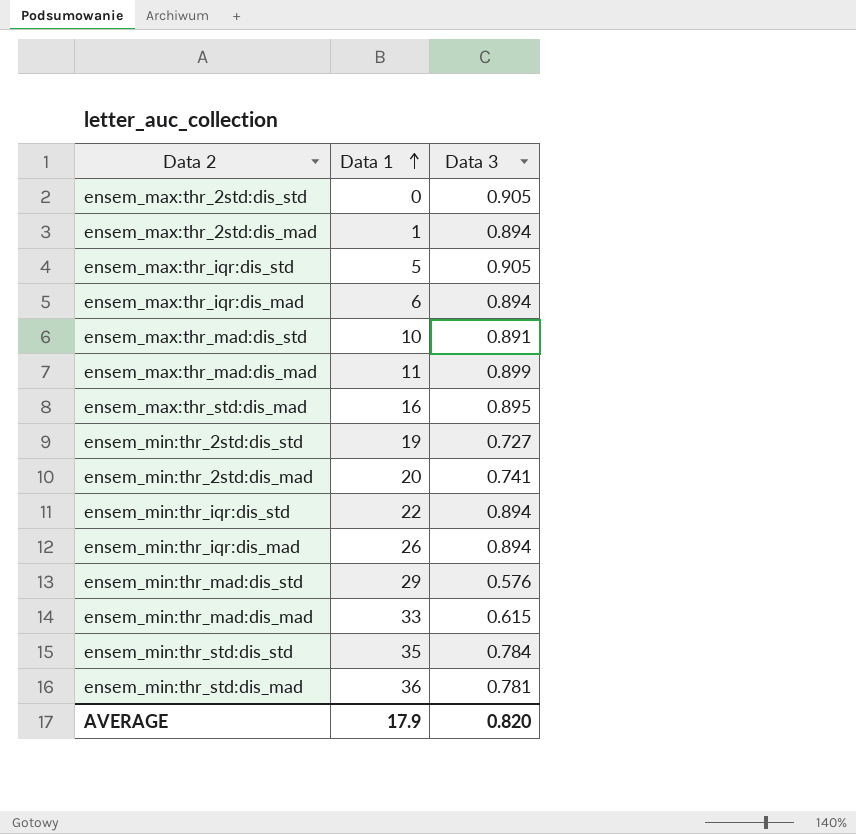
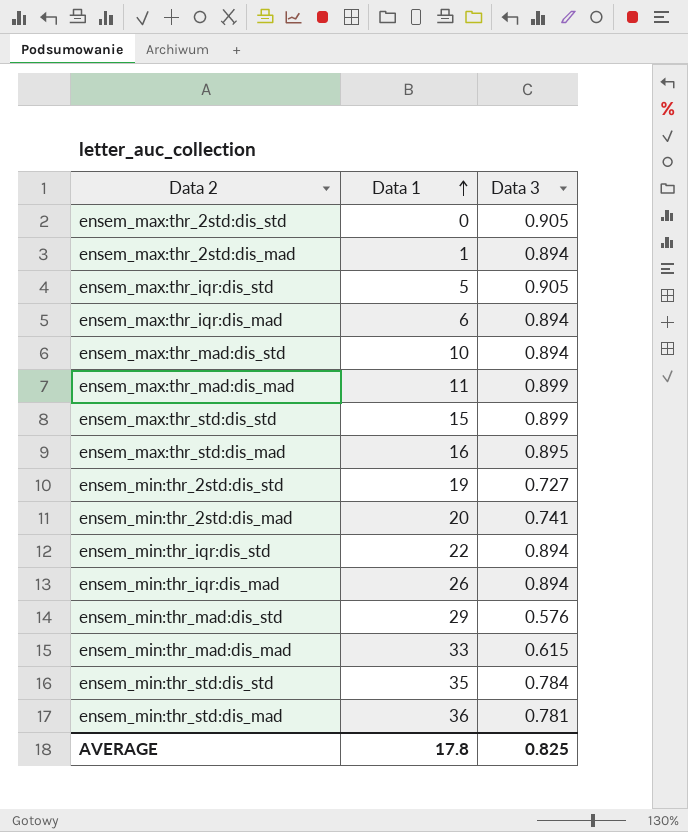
ensem_max:thr_mad:dis_std | Data 3: 0.891 -> 0.894
row ensem_max:thr_std:dis_std: none -> 15 | 0.899
AVERAGE | Data 1: 17.9 -> 17.8
AVERAGE | Data 3: 0.820 -> 0.825

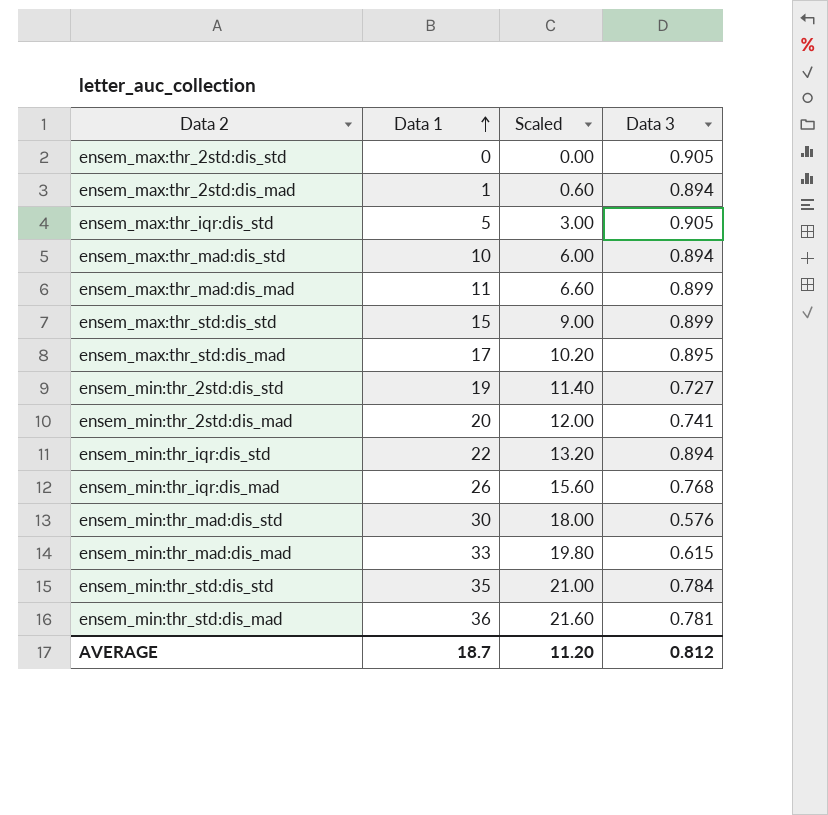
column Scaled | formula: none -> [Data 1] * 0.6
row ensem_max:thr_iqr:dis_mad: 6 | 0.894 -> none
ensem_max:thr_std:dis_mad | Data 1: 16 -> 17
ensem_min:thr_iqr:dis_mad | Data 3: 0.894 -> 0.768
ensem_min:thr_mad:dis_std | Data 1: 29 -> 30
AVERAGE | Data 1: 17.8 -> 18.7
AVERAGE | Data 3: 0.825 -> 0.812

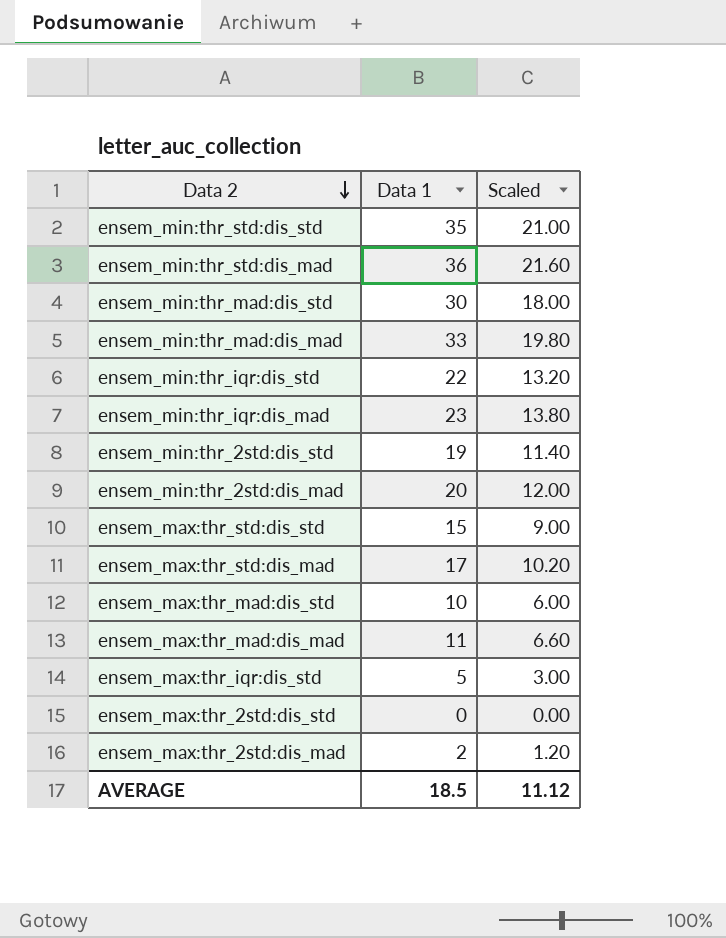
row order: Data 1 ascending -> Data 2 descending
column Data 3 | position: 4 -> none
ensem_min:thr_iqr:dis_mad | Data 1: 26 -> 23
ensem_min:thr_iqr:dis_mad | Scaled: 15.60 -> 13.80
ensem_max:thr_2std:dis_mad | Data 1: 1 -> 2
ensem_max:thr_2std:dis_mad | Scaled: 0.60 -> 1.20
AVERAGE | Data 1: 18.7 -> 18.5
AVERAGE | Scaled: 11.20 -> 11.12

